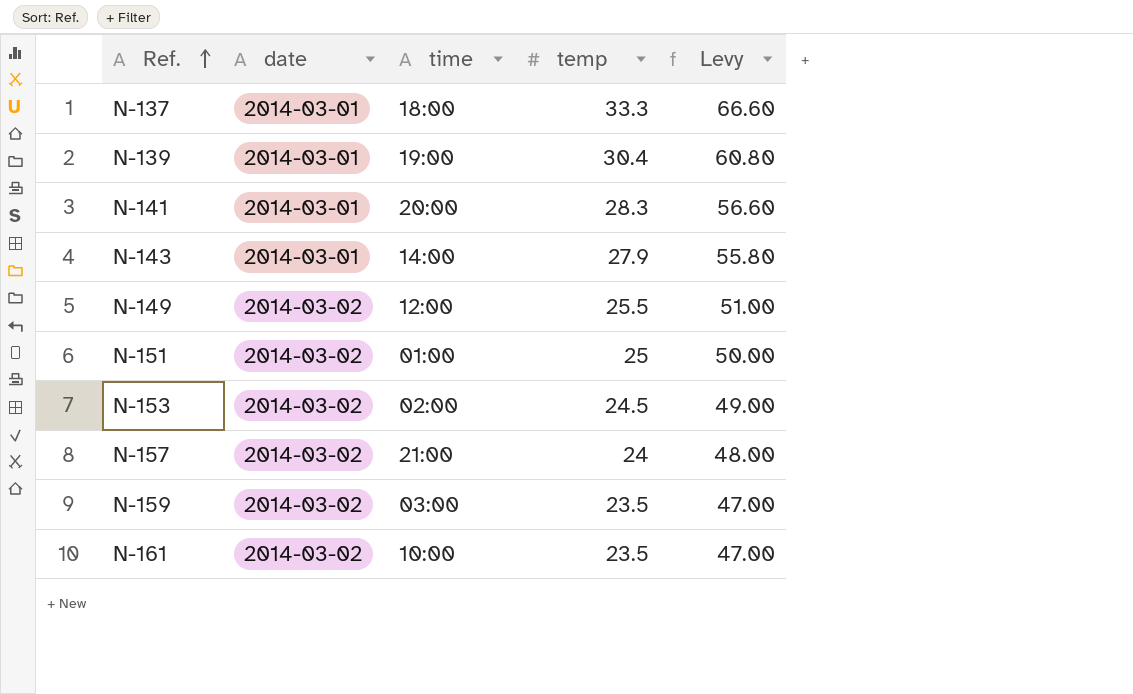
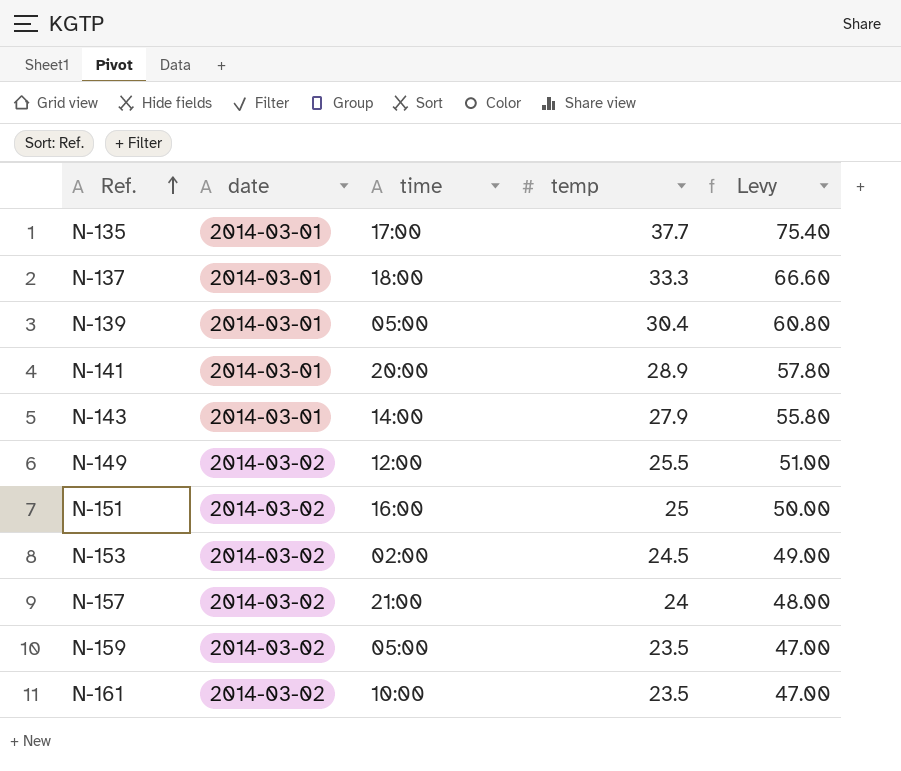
row N-135: none -> 2014-03-01 | 17:00 | 37.7 | 75.40
N-139 | time: 19:00 -> 05:00
N-141 | temp: 28.3 -> 28.9
N-141 | Levy: 56.60 -> 57.80
N-151 | time: 01:00 -> 16:00
N-159 | time: 03:00 -> 05:00

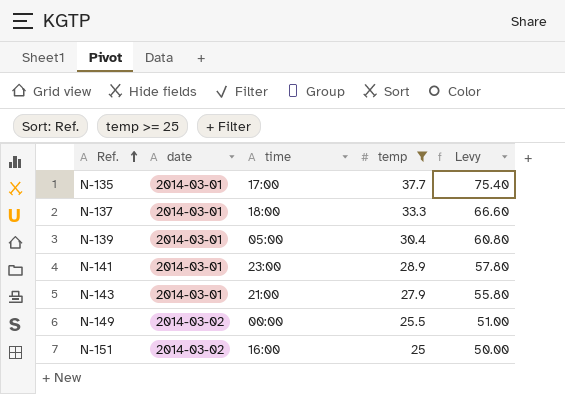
filter: none -> temp >= 25
N-141 | time: 20:00 -> 23:00
N-143 | time: 14:00 -> 21:00
N-149 | time: 12:00 -> 00:00

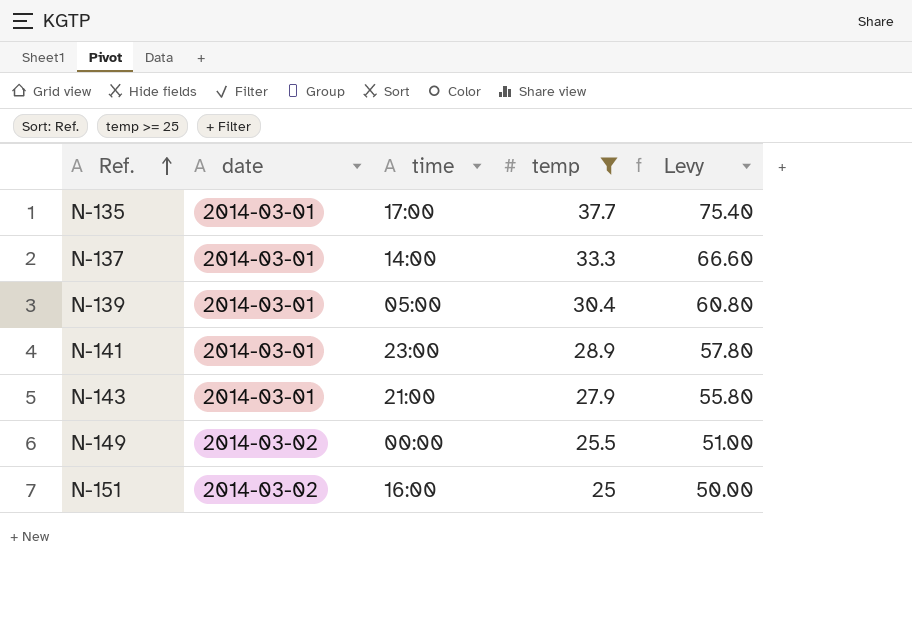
N-137 | time: 18:00 -> 14:00

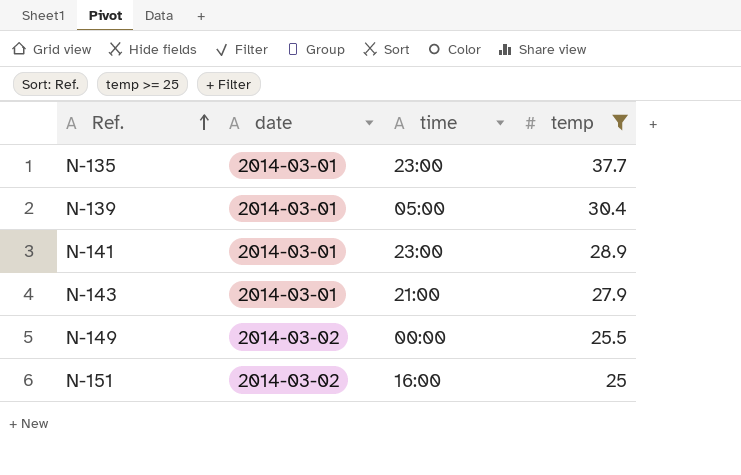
column Levy | formula: [temp] * 2 -> none
row N-137: 2014-03-01 | 14:00 | 33.3 | 66.60 -> none
N-135 | time: 17:00 -> 23:00

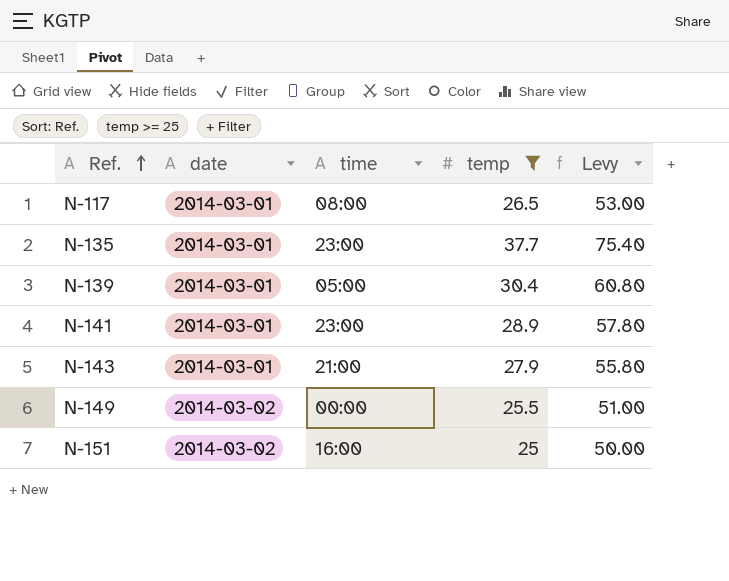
column Levy | formula: none -> [temp] * 2
row N-117: none -> 2014-03-01 | 08:00 | 26.5 | 53.00

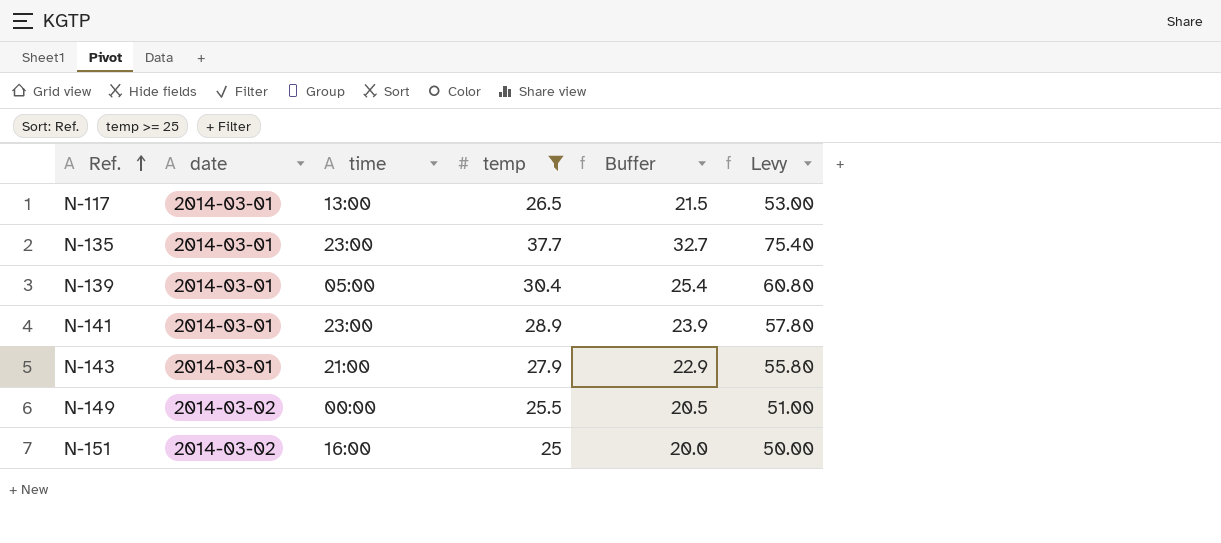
column Buffer | formula: none -> [temp] - 5
N-117 | time: 08:00 -> 13:00

